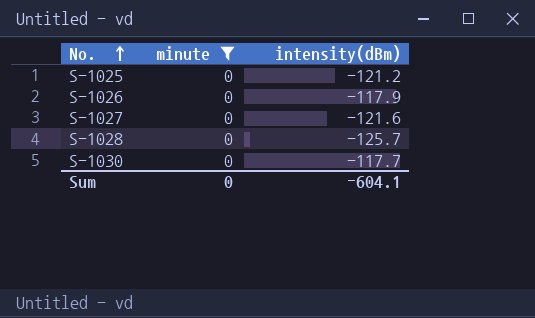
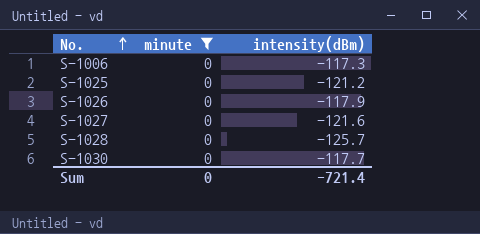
row S-1006: none -> 0 | -117.3
Sum | intensity(dBm): -604.1 -> -721.4

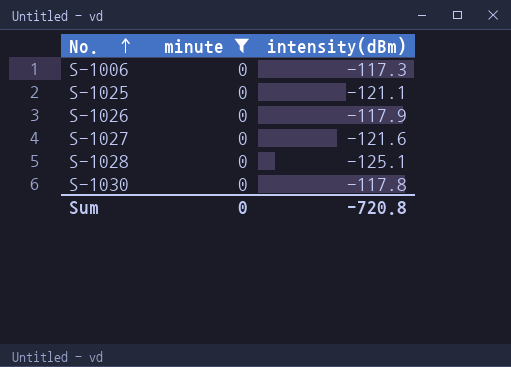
S-1025 | intensity(dBm): -121.2 -> -121.1
S-1028 | intensity(dBm): -125.7 -> -125.1
S-1030 | intensity(dBm): -117.7 -> -117.8
Sum | intensity(dBm): -721.4 -> -720.8

